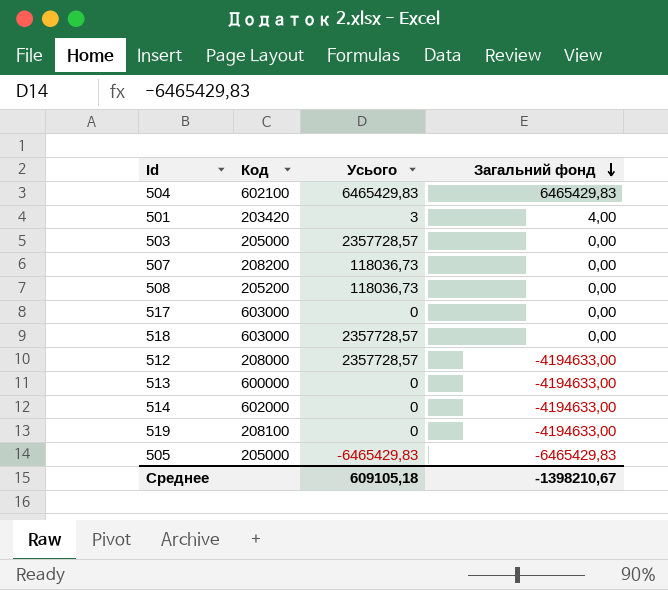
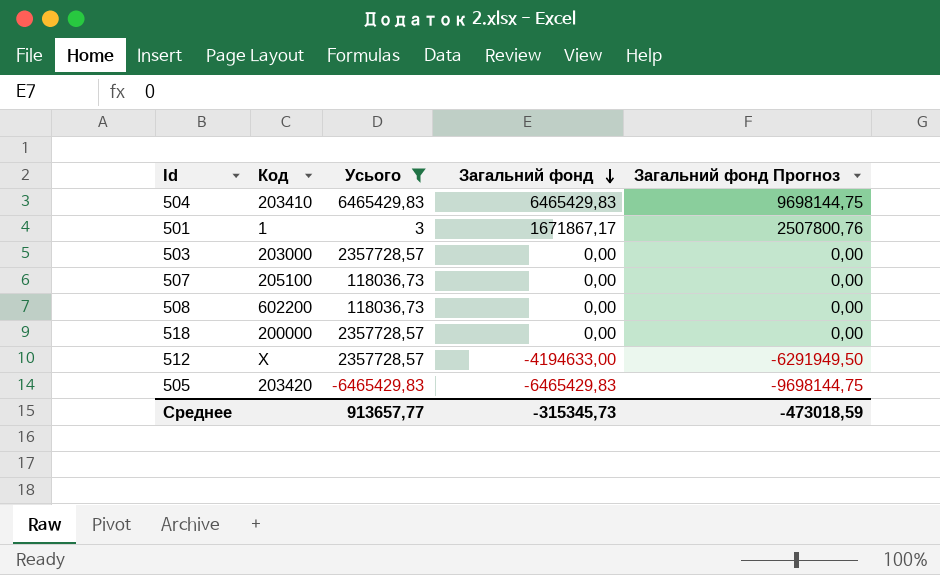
filter: none -> Усього != 0
column Загальний фонд Прогноз | formula: none -> [Загальний фонд] * 1,5
504 | Код: 602100 -> 203410
501 | Код: 203420 -> 1
501 | Загальний фонд: 4,00 -> 1671867,17
503 | Код: 205000 -> 203000
507 | Код: 208200 -> 205100
508 | Код: 205200 -> 602200
518 | Код: 603000 -> 200000
512 | Код: 208000 -> X
505 | Код: 205000 -> 203420
Среднее | Усього: 609105,18 -> 913657,77
Среднее | Загальний фонд: -1398210,67 -> -315345,73

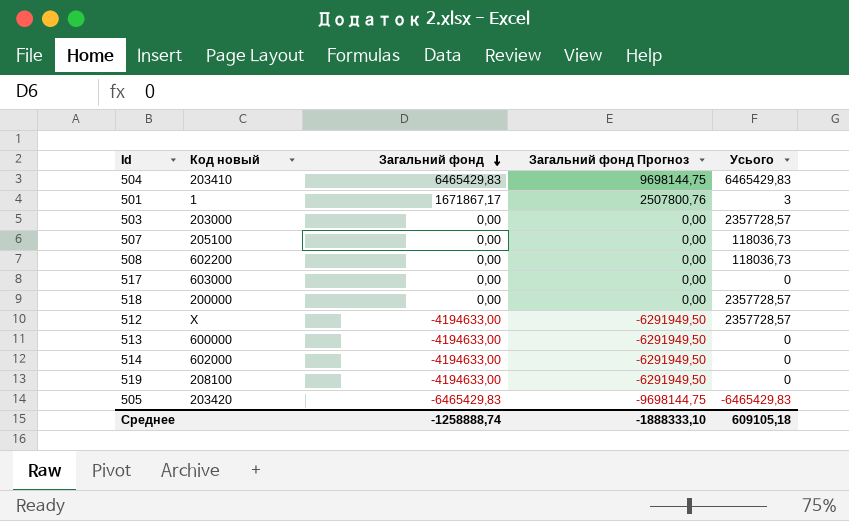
filter: Усього != 0 -> none
column name: Код -> Код новый
column Усього | position: 3 -> 5
Среднее | Загальний фонд: -315345,73 -> -1258888,74
Среднее | Загальний фонд Прогноз: -473018,59 -> -1888333,10
Среднее | Усього: 913657,77 -> 609105,18

